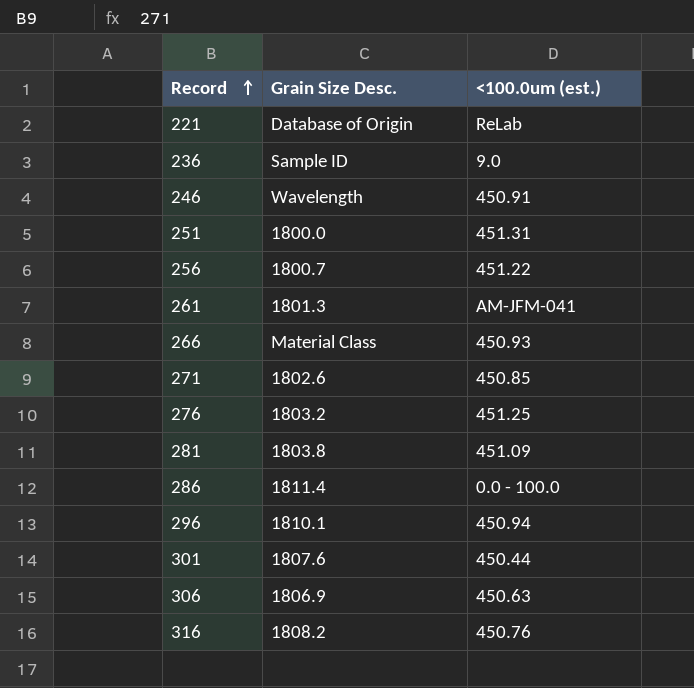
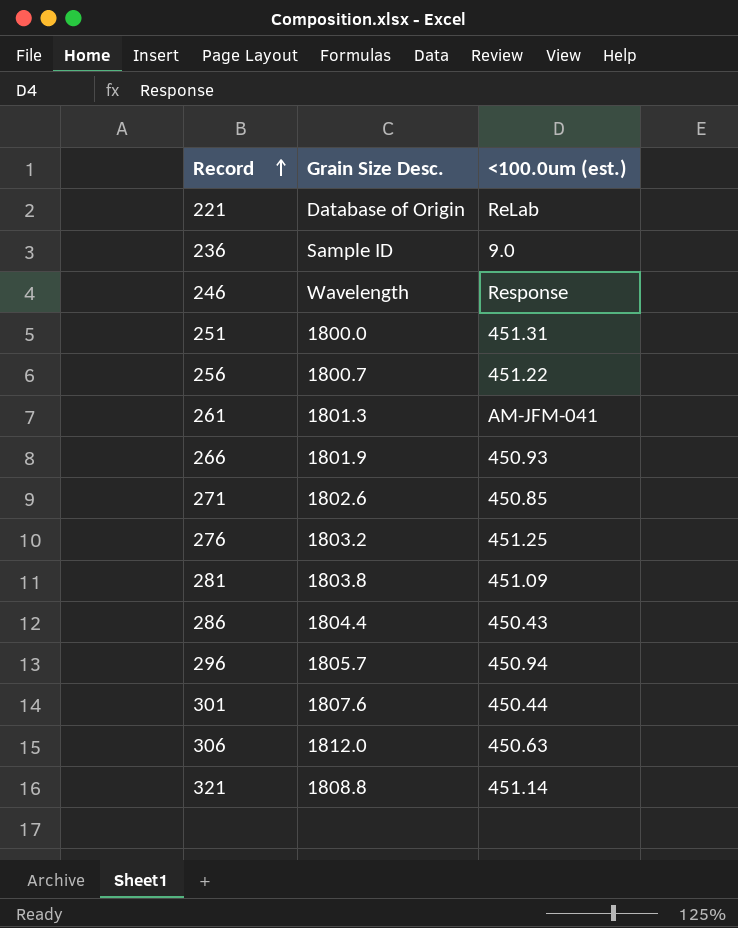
row 316: 1808.2 | 450.76 -> none
246 | <100.0um (est.): 450.91 -> Response
266 | Grain Size Desc.: Material Class -> 1801.9
286 | Grain Size Desc.: 1811.4 -> 1804.4
286 | <100.0um (est.): 0.0 - 100.0 -> 450.43
296 | Grain Size Desc.: 1810.1 -> 1805.7
306 | Grain Size Desc.: 1806.9 -> 1812.0
row 321: none -> 1808.8 | 451.14

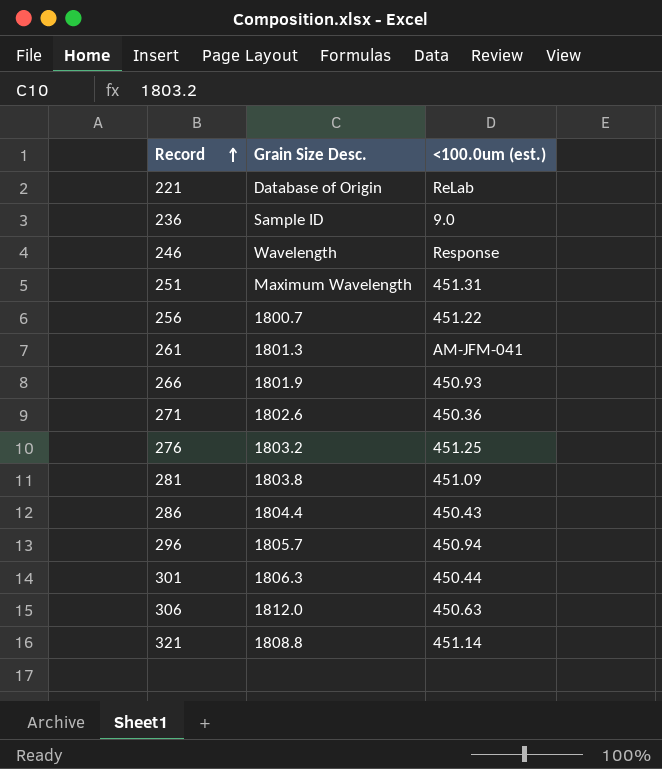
251 | Grain Size Desc.: 1800.0 -> Maximum Wavelength
271 | <100.0um (est.): 450.85 -> 450.36
301 | Grain Size Desc.: 1807.6 -> 1806.3

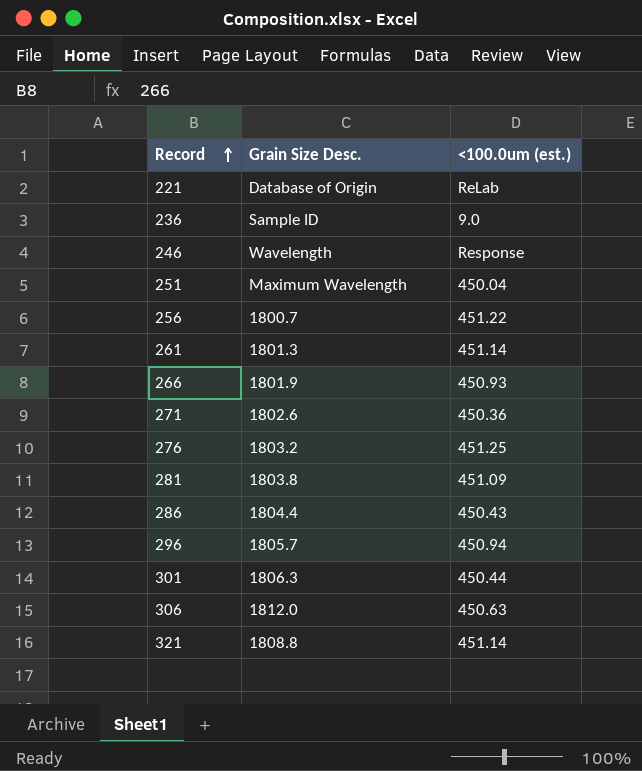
251 | <100.0um (est.): 451.31 -> 450.04
261 | <100.0um (est.): AM-JFM-041 -> 451.14

